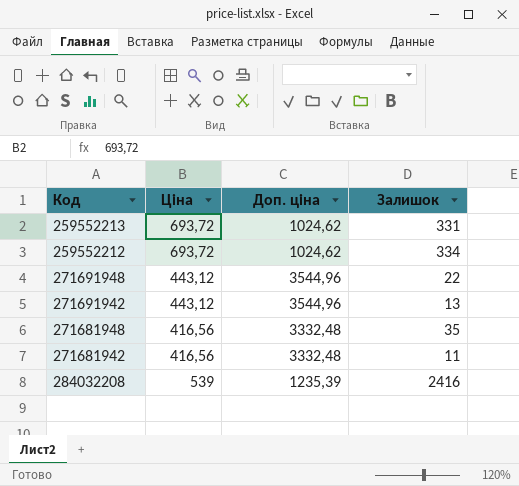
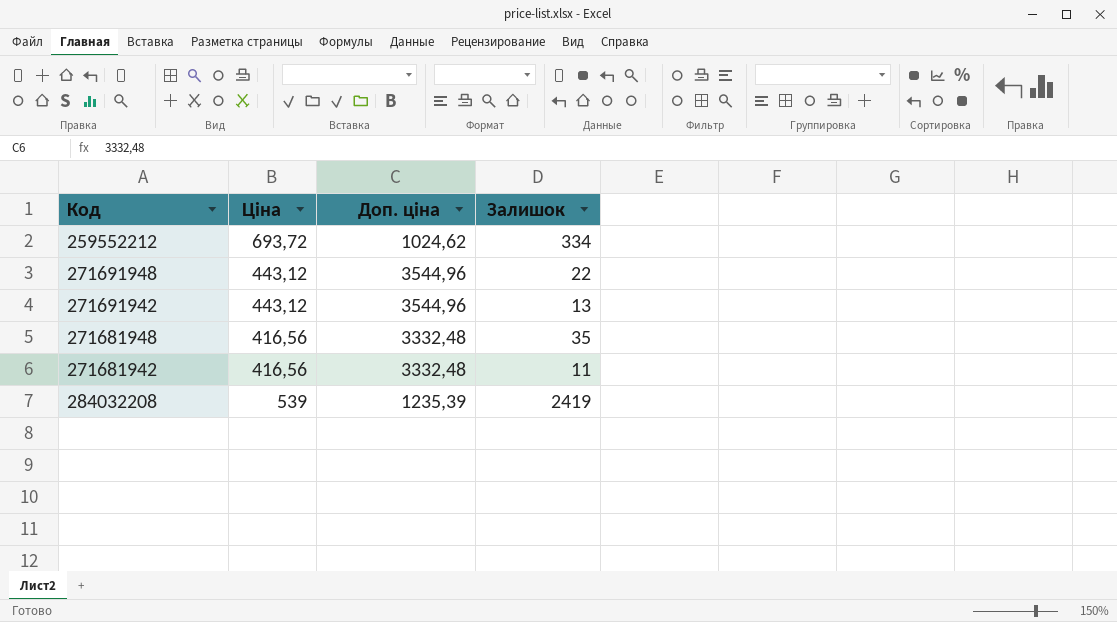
row 259552213: 693,72 | 1024,62 | 331 -> none
284032208 | Залишок: 2416 -> 2419

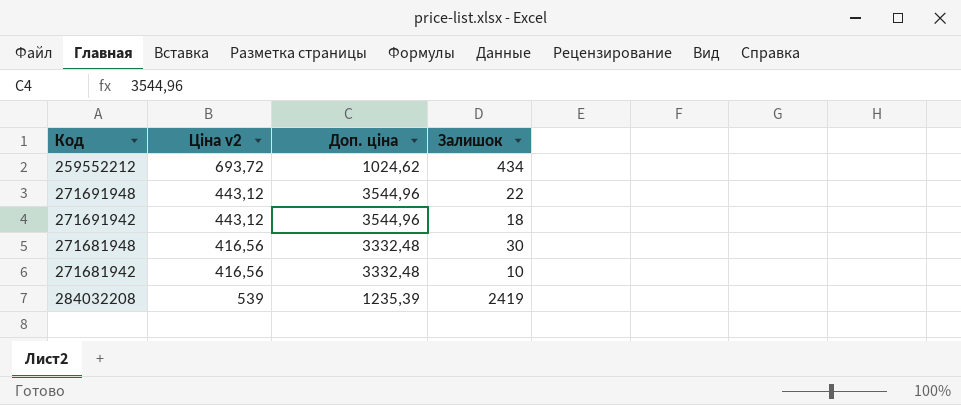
column name: Ціна -> Ціна v2
259552212 | Залишок: 334 -> 434
271691942 | Залишок: 13 -> 18
271681948 | Залишок: 35 -> 30
271681942 | Залишок: 11 -> 10

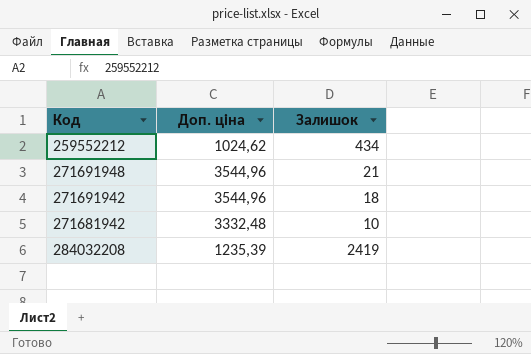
column Ціна v2 | position: 2 -> none
row 271681948: 416,56 | 3332,48 | 30 -> none
271691948 | Залишок: 22 -> 21

